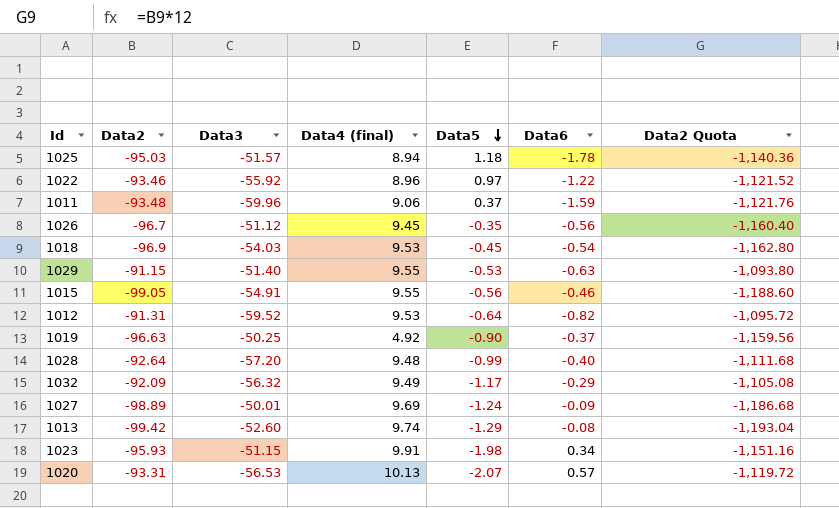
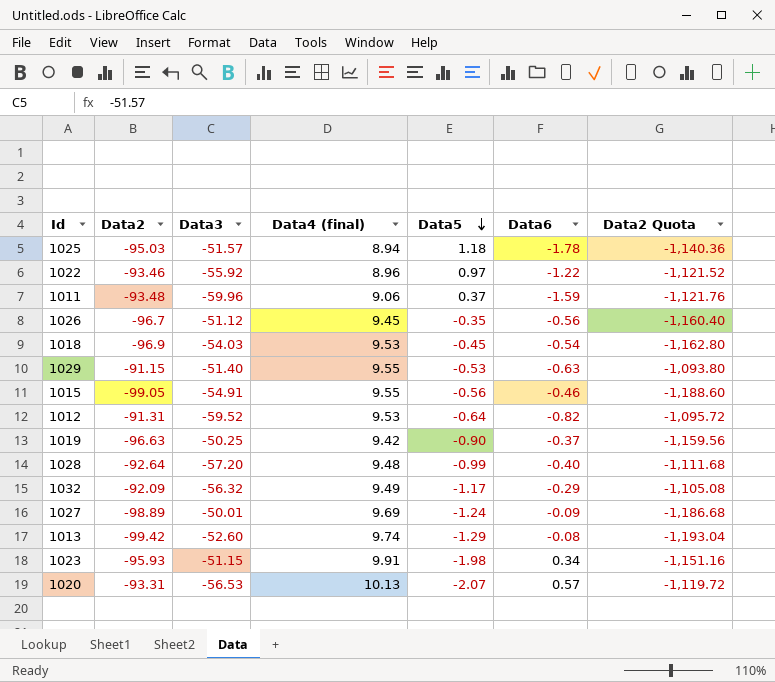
1019 | Data4 (final): 4.92 -> 9.42

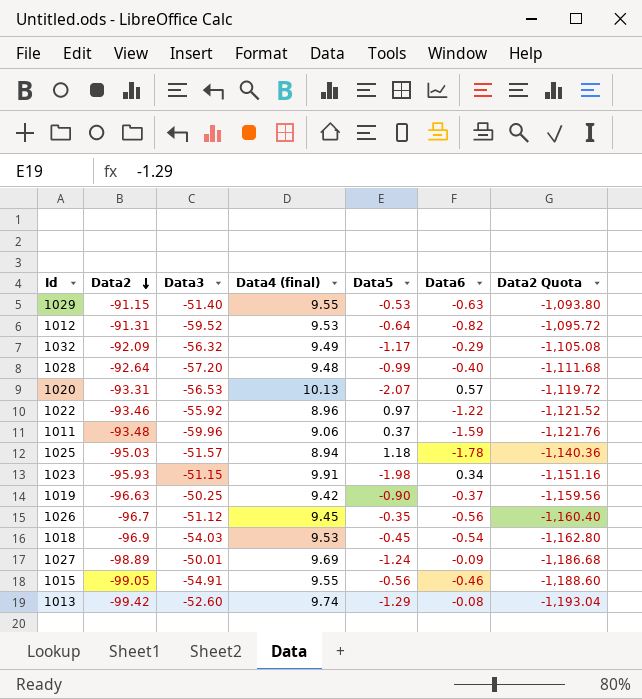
row order: Data5 descending -> Data2 descending

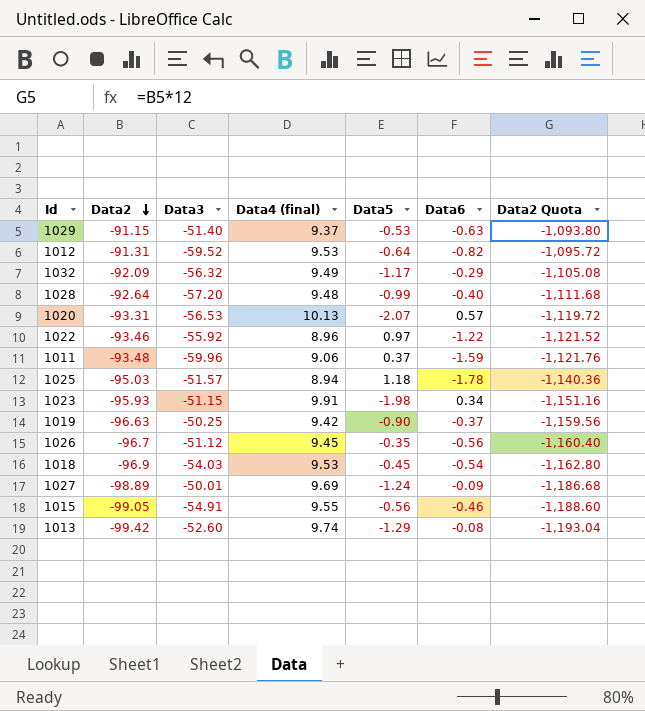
1029 | Data4 (final): 9.55 -> 9.37

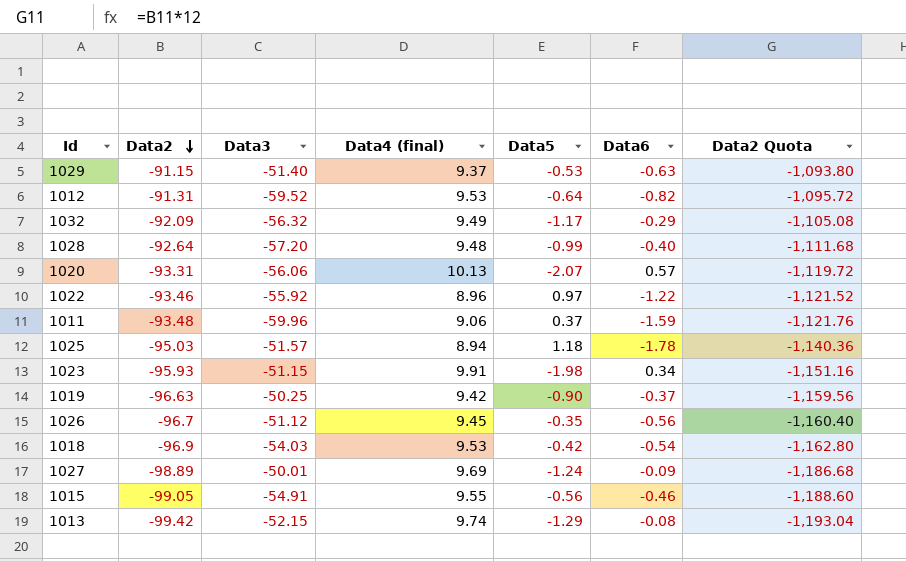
1020 | Data3: -56.53 -> -56.06
1018 | Data5: -0.45 -> -0.42
1013 | Data3: -52.60 -> -52.15

